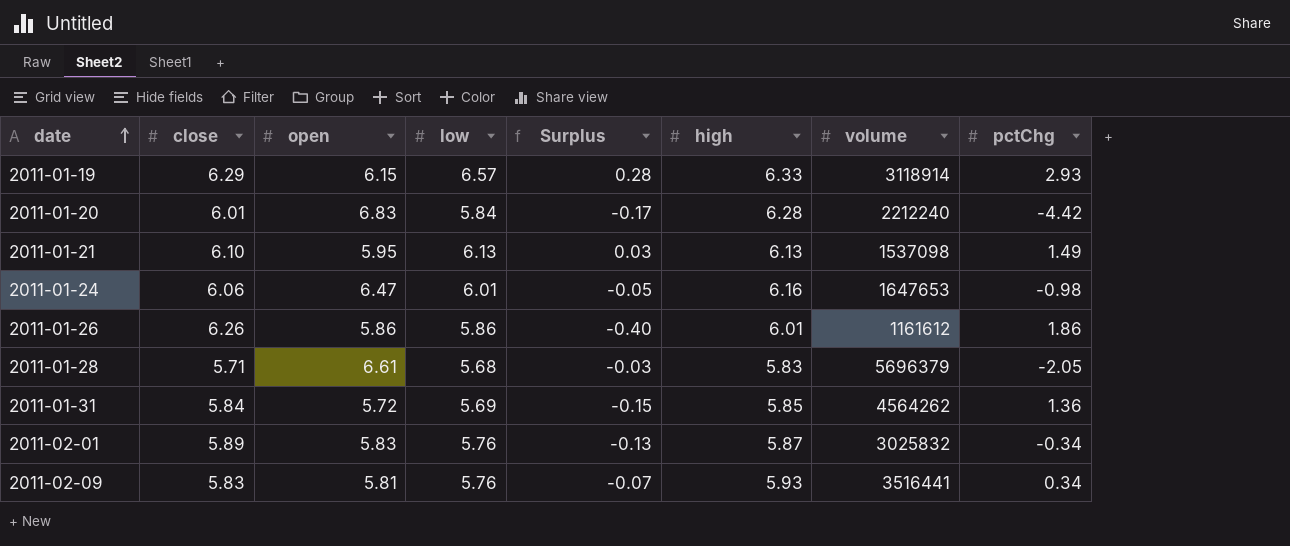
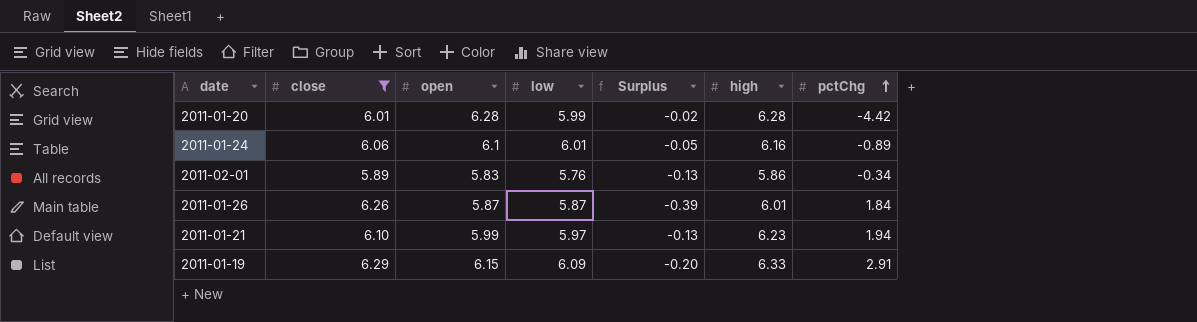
filter: none -> close >= 5.89
row order: date ascending -> pctChg ascending
column volume | position: 7 -> none
2011-01-20 | open: 6.83 -> 6.28
2011-01-20 | low: 5.84 -> 5.99
2011-01-20 | Surplus: -0.17 -> -0.02
2011-01-24 | open: 6.47 -> 6.1
2011-01-24 | pctChg: -0.98 -> -0.89
2011-02-01 | high: 5.87 -> 5.86
2011-01-26 | open: 5.86 -> 5.87
2011-01-26 | low: 5.86 -> 5.87
2011-01-26 | Surplus: -0.40 -> -0.39
2011-01-26 | pctChg: 1.86 -> 1.84
2011-01-21 | open: 5.95 -> 5.99
2011-01-21 | low: 6.13 -> 5.97
2011-01-21 | Surplus: 0.03 -> -0.13
2011-01-21 | high: 6.13 -> 6.23
2011-01-21 | pctChg: 1.49 -> 1.94
2011-01-19 | low: 6.57 -> 6.09
2011-01-19 | Surplus: 0.28 -> -0.20
2011-01-19 | pctChg: 2.93 -> 2.91

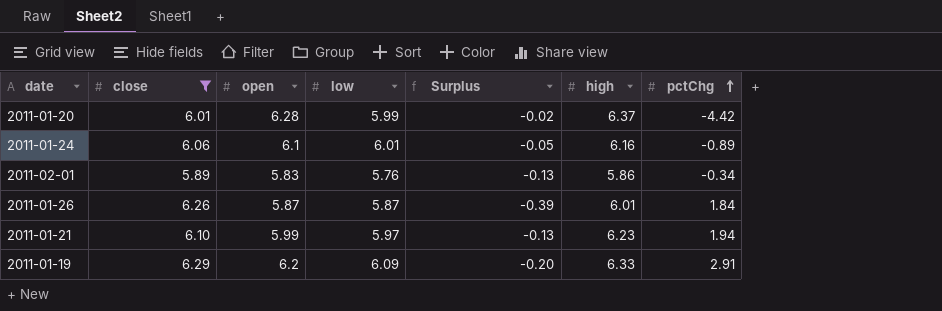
2011-01-20 | high: 6.28 -> 6.37
2011-01-19 | open: 6.15 -> 6.2

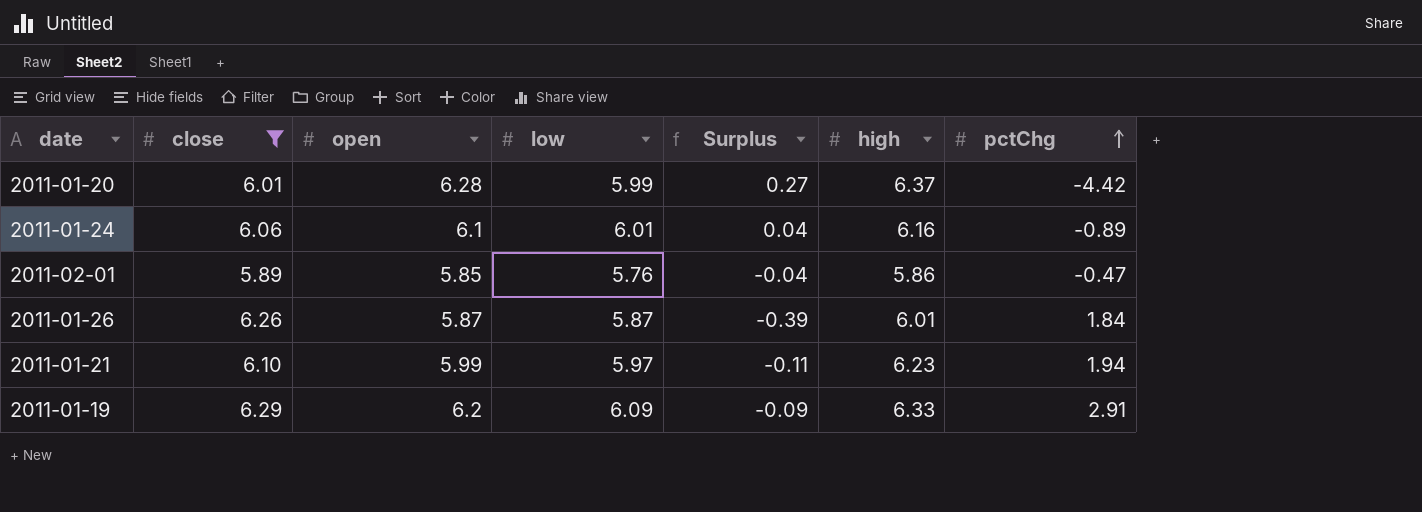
column Surplus | formula: [low] - [close] -> [open] - [close]
2011-02-01 | open: 5.83 -> 5.85
2011-02-01 | pctChg: -0.34 -> -0.47

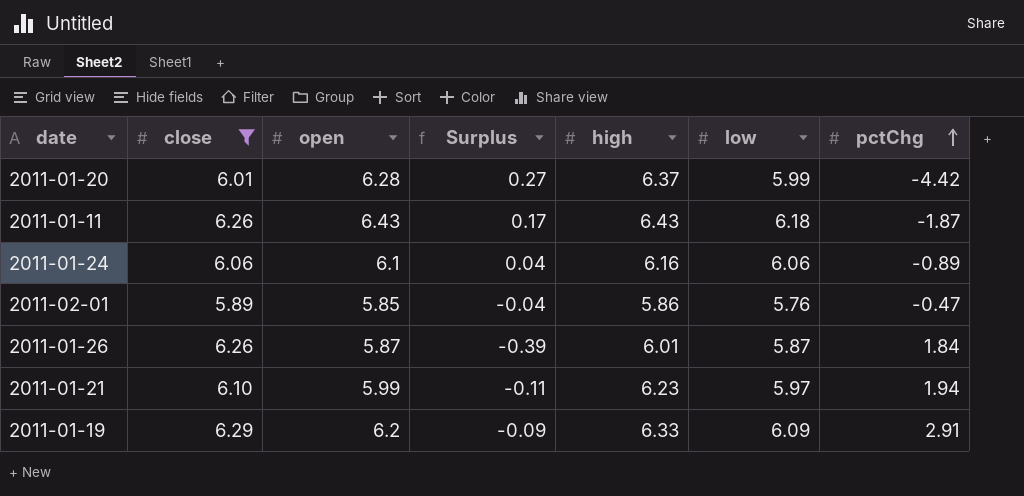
column low | position: 4 -> 6
row 2011-01-11: none -> 6.26 | 6.43 | 0.17 | 6.43 | 6.18 | -1.87
2011-01-24 | low: 6.01 -> 6.06

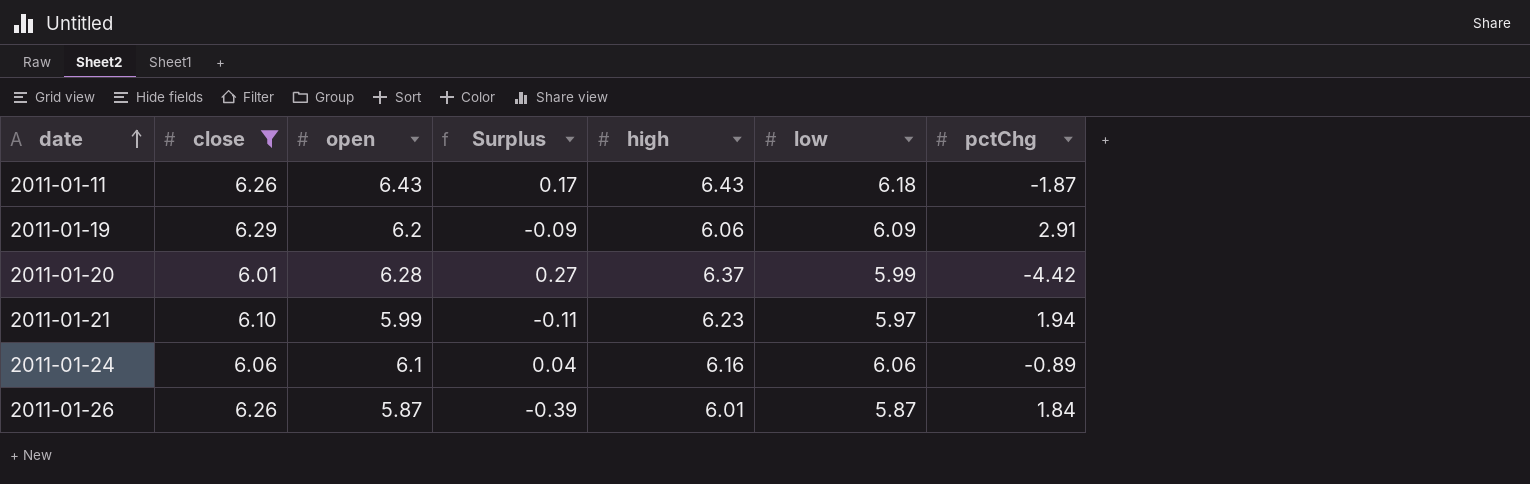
row order: pctChg ascending -> date ascending
row 2011-02-01: 5.89 | 5.85 | -0.04 | 5.86 | 5.76 | -0.47 -> none
2011-01-19 | high: 6.33 -> 6.06

